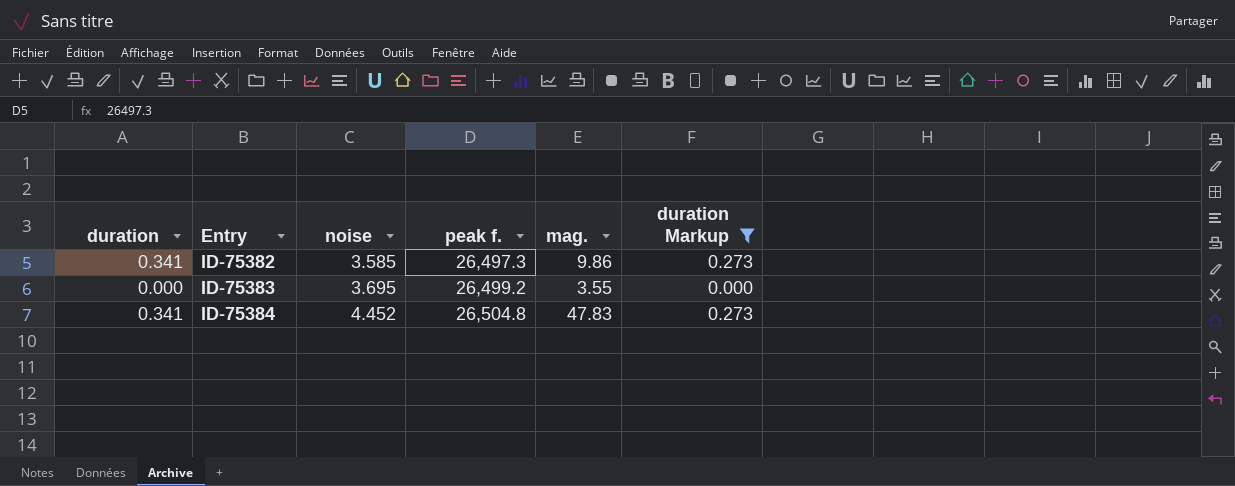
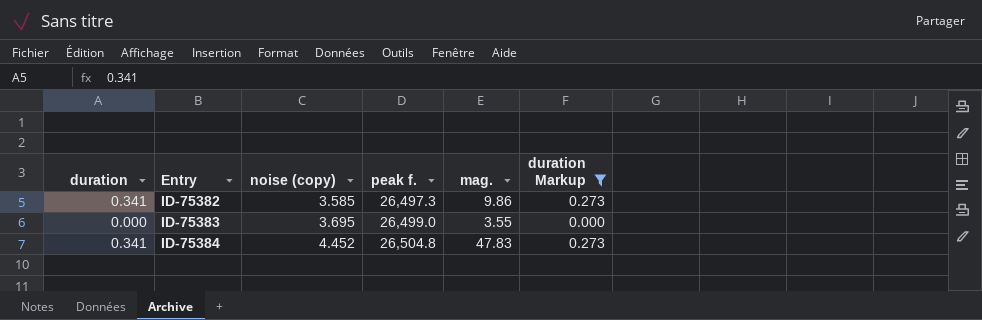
column name: noise -> noise (copy)
ID-75383 | peak f.: 26,499.2 -> 26,499.0

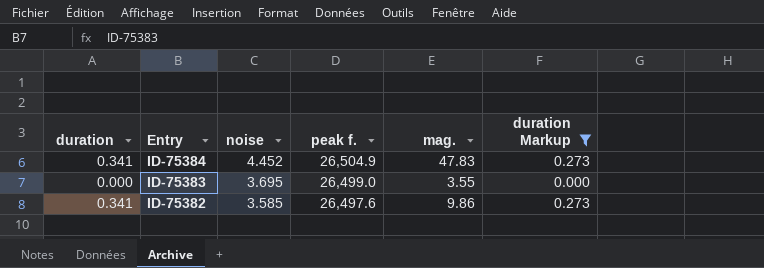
row order: Entry ascending -> Entry descending
column name: noise (copy) -> noise
ID-75384 | peak f.: 26,504.8 -> 26,504.9
ID-75382 | peak f.: 26,497.3 -> 26,497.6

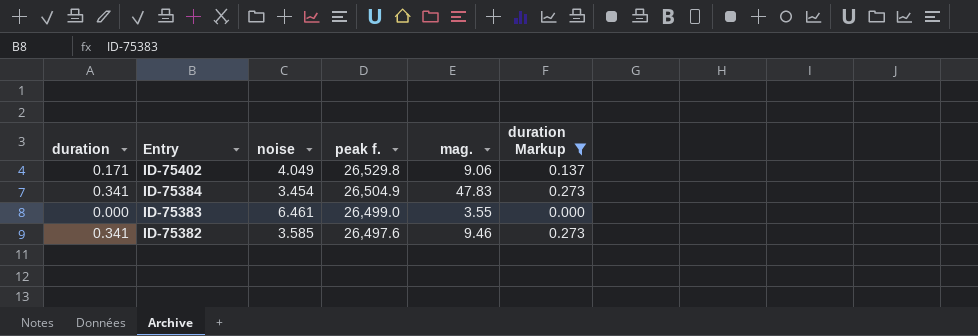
row ID-75402: none -> 0.171 | 4.049 | 26,529.8 | 9.06 | 0.137
ID-75384 | noise: 4.452 -> 3.454
ID-75383 | noise: 3.695 -> 6.461
ID-75382 | mag.: 9.86 -> 9.46

